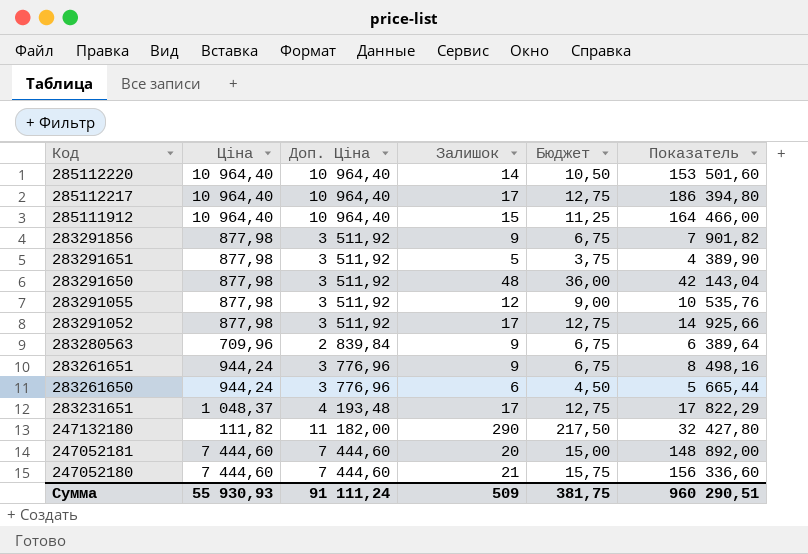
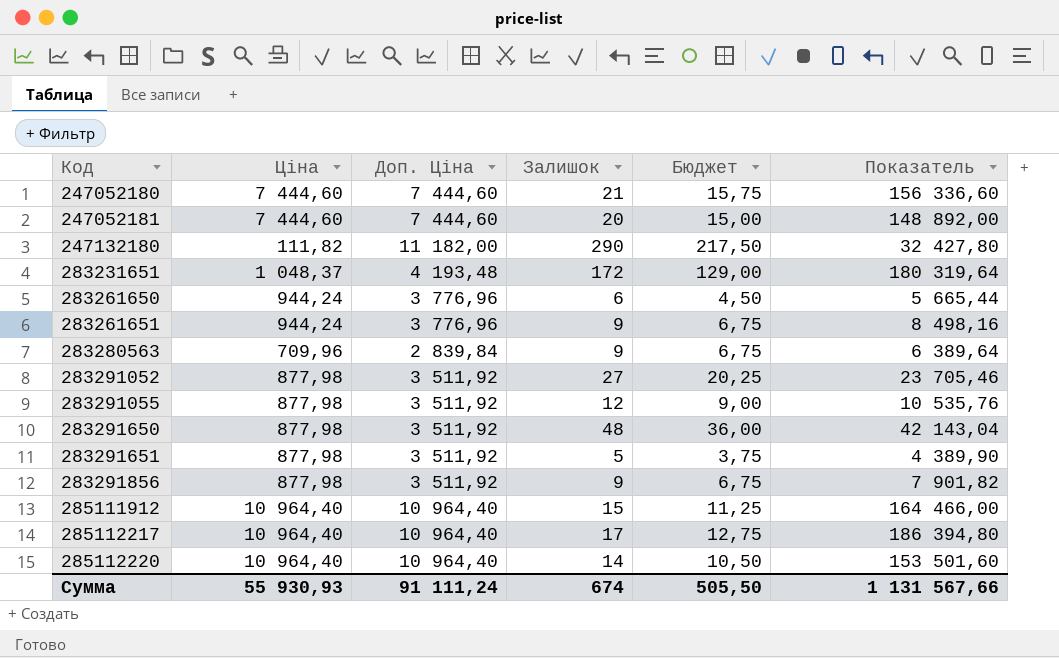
row order: Код descending -> Код ascending
283231651 | Залишок: 17 -> 172
283231651 | Бюджет: 12,75 -> 129,00
283231651 | Показатель: 17 822,29 -> 180 319,64
283291052 | Залишок: 17 -> 27
283291052 | Бюджет: 12,75 -> 20,25
283291052 | Показатель: 14 925,66 -> 23 705,46
Сумма | Залишок: 509 -> 674
Сумма | Бюджет: 381,75 -> 505,50
Сумма | Показатель: 960 290,51 -> 1 131 567,66

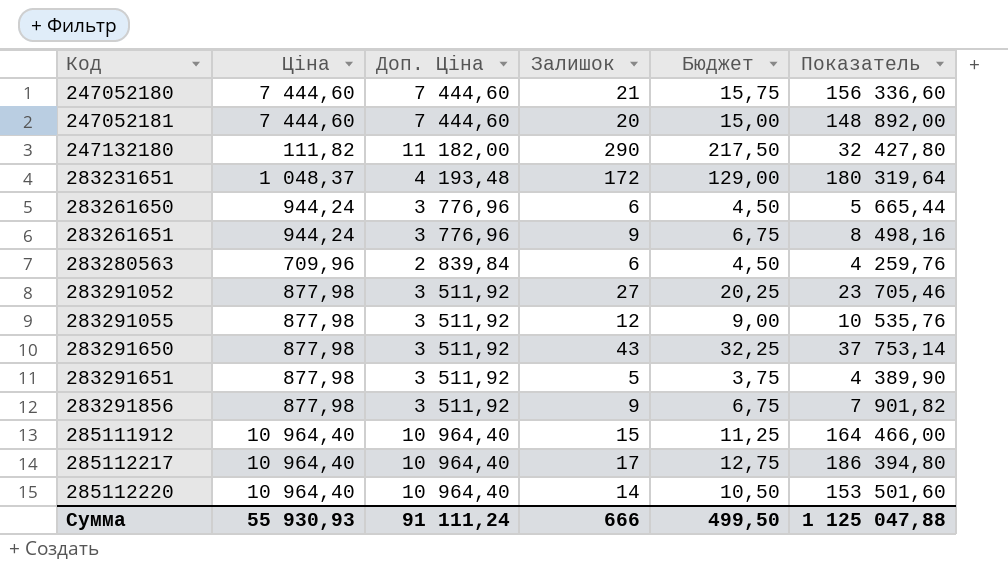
283280563 | Залишок: 9 -> 6
283280563 | Бюджет: 6,75 -> 4,50
283280563 | Показатель: 6 389,64 -> 4 259,76
283291650 | Залишок: 48 -> 43
283291650 | Бюджет: 36,00 -> 32,25
283291650 | Показатель: 42 143,04 -> 37 753,14
Сумма | Залишок: 674 -> 666
Сумма | Бюджет: 505,50 -> 499,50
Сумма | Показатель: 1 131 567,66 -> 1 125 047,88

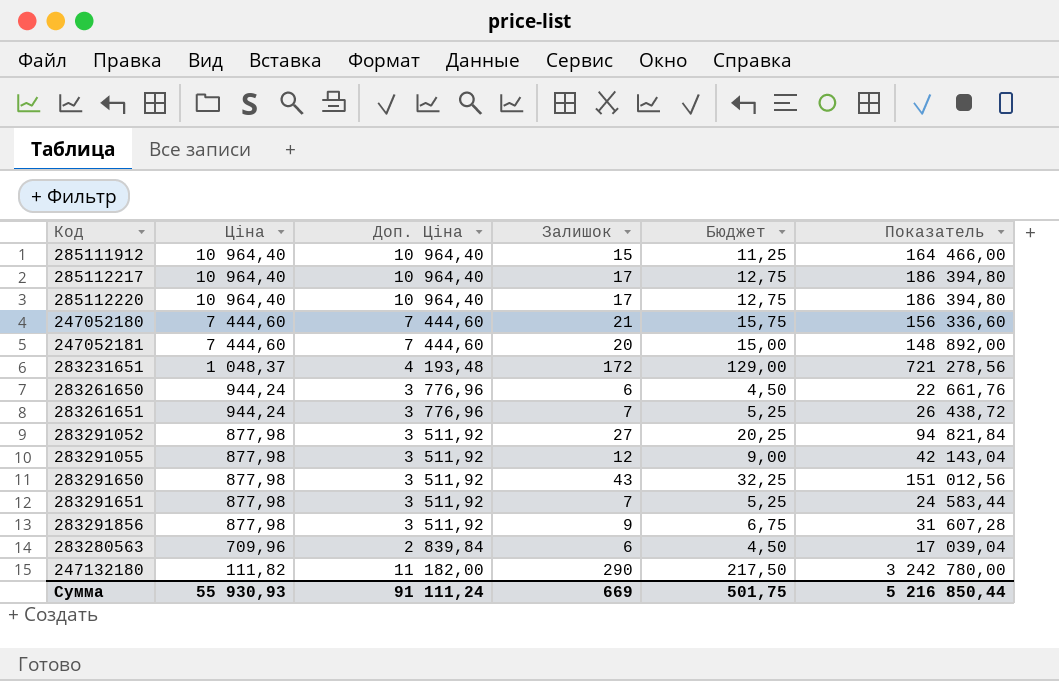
row order: Код ascending -> Ціна descending
column Показатель | formula: [Ціна] * [Залишок] -> [Доп. Ціна] * [Залишок]
285112220 | Залишок: 14 -> 17
285112220 | Бюджет: 10,50 -> 12,75
283261651 | Залишок: 9 -> 7
283261651 | Бюджет: 6,75 -> 5,25
283291651 | Залишок: 5 -> 7
283291651 | Бюджет: 3,75 -> 5,25
Сумма | Залишок: 666 -> 669
Сумма | Бюджет: 499,50 -> 501,75
Сумма | Показатель: 1 125 047,88 -> 5 216 850,44

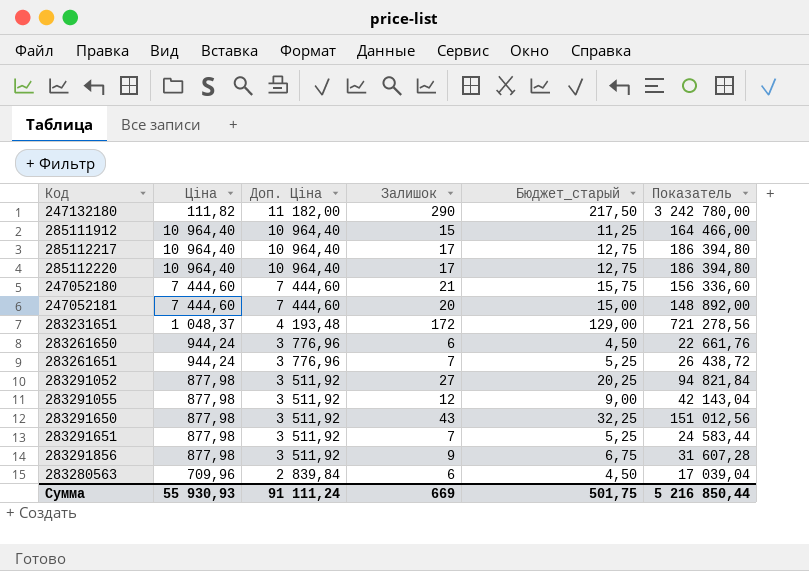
row order: Ціна descending -> Доп. Ціна descending
column name: Бюджет -> Бюджет_старый

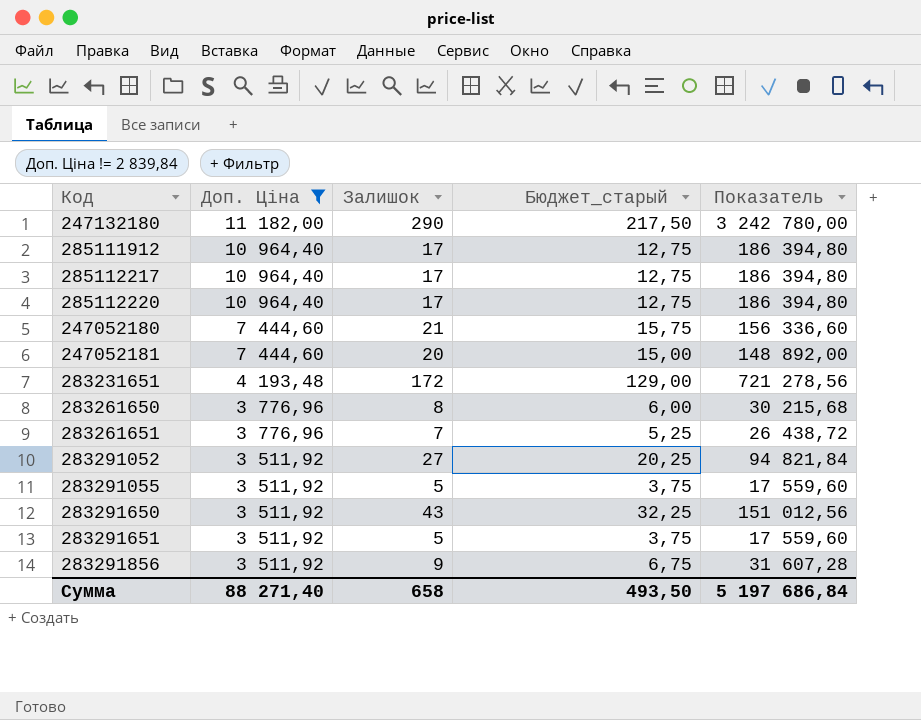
filter: none -> Доп. Ціна != 2 839,84
column Ціна | position: 2 -> none
285111912 | Залишок: 15 -> 17
285111912 | Бюджет_старый: 11,25 -> 12,75
285111912 | Показатель: 164 466,00 -> 186 394,80
283261650 | Залишок: 6 -> 8
283261650 | Бюджет_старый: 4,50 -> 6,00
283261650 | Показатель: 22 661,76 -> 30 215,68
283291055 | Залишок: 12 -> 5
283291055 | Бюджет_старый: 9,00 -> 3,75
283291055 | Показатель: 42 143,04 -> 17 559,60
283291651 | Залишок: 7 -> 5
283291651 | Бюджет_старый: 5,25 -> 3,75
283291651 | Показатель: 24 583,44 -> 17 559,60
Сумма | Доп. Ціна: 91 111,24 -> 88 271,40
Сумма | Залишок: 669 -> 658
Сумма | Бюджет_старый: 501,75 -> 493,50
Сумма | Показатель: 5 216 850,44 -> 5 197 686,84

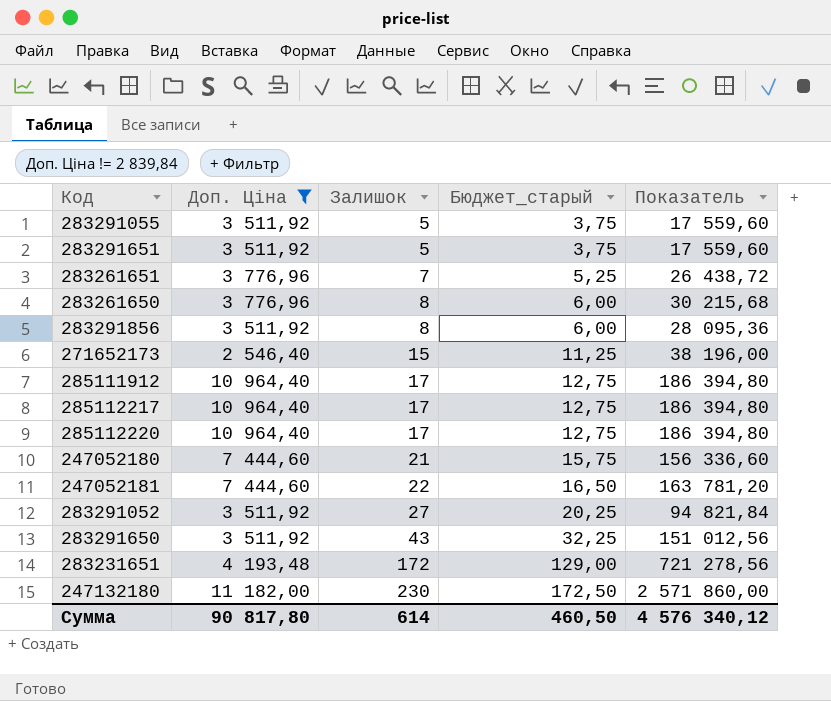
row order: Доп. Ціна descending -> Залишок ascending
283291856 | Залишок: 9 -> 8
283291856 | Бюджет_старый: 6,75 -> 6,00
283291856 | Показатель: 31 607,28 -> 28 095,36
row 271652173: none -> 2 546,40 | 15 | 11,25 | 38 196,00
247052181 | Залишок: 20 -> 22
247052181 | Бюджет_старый: 15,00 -> 16,50
247052181 | Показатель: 148 892,00 -> 163 781,20
247132180 | Залишок: 290 -> 230
247132180 | Бюджет_старый: 217,50 -> 172,50
247132180 | Показатель: 3 242 780,00 -> 2 571 860,00
Сумма | Доп. Ціна: 88 271,40 -> 90 817,80
Сумма | Залишок: 658 -> 614
Сумма | Бюджет_старый: 493,50 -> 460,50
Сумма | Показатель: 5 197 686,84 -> 4 576 340,12

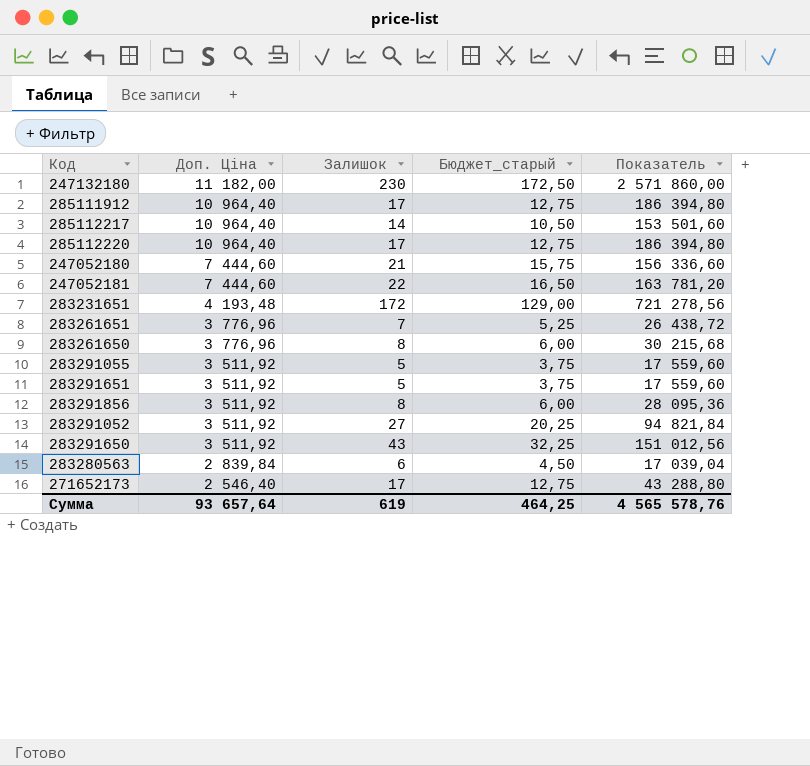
filter: Доп. Ціна != 2 839,84 -> none
row order: Залишок ascending -> Доп. Ціна descending
285112217 | Залишок: 17 -> 14
285112217 | Бюджет_старый: 12,75 -> 10,50
285112217 | Показатель: 186 394,80 -> 153 501,60
271652173 | Залишок: 15 -> 17
271652173 | Бюджет_старый: 11,25 -> 12,75
271652173 | Показатель: 38 196,00 -> 43 288,80
Сумма | Доп. Ціна: 90 817,80 -> 93 657,64
Сумма | Залишок: 614 -> 619
Сумма | Бюджет_старый: 460,50 -> 464,25
Сумма | Показатель: 4 576 340,12 -> 4 565 578,76

